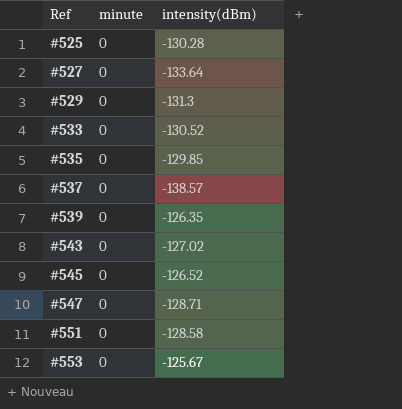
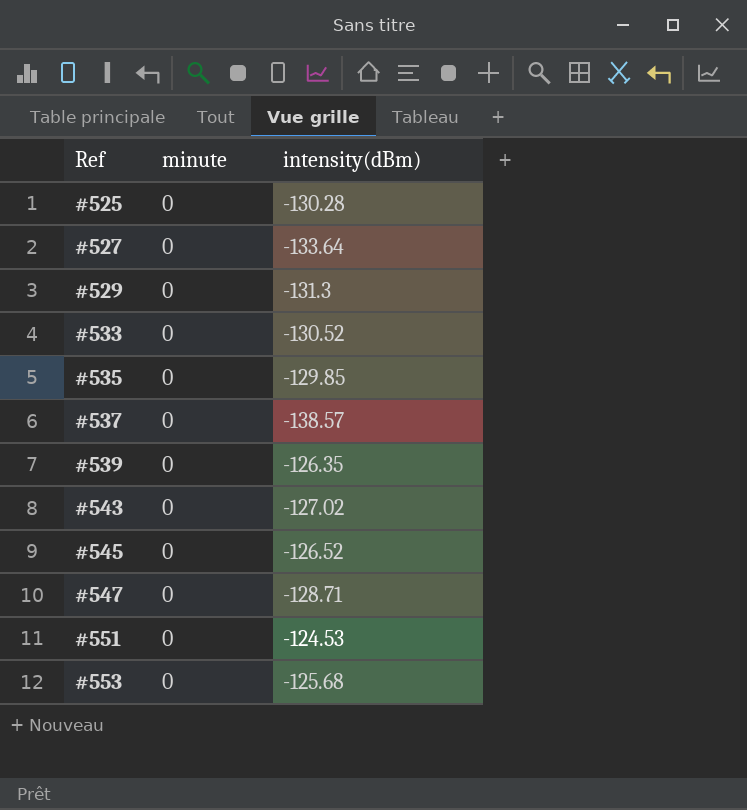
#551 | intensity(dBm): -128.58 -> -124.53
#553 | intensity(dBm): -125.67 -> -125.68

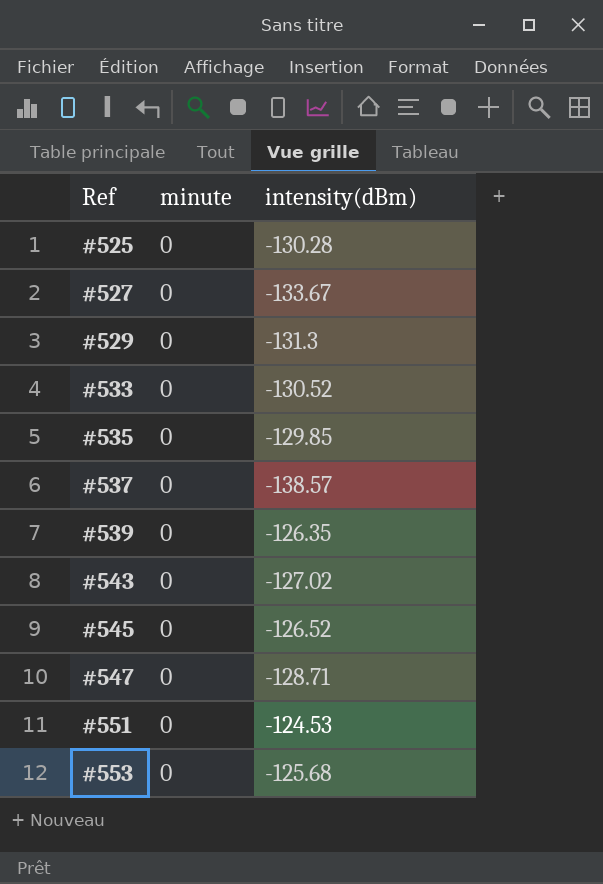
#527 | intensity(dBm): -133.64 -> -133.67

